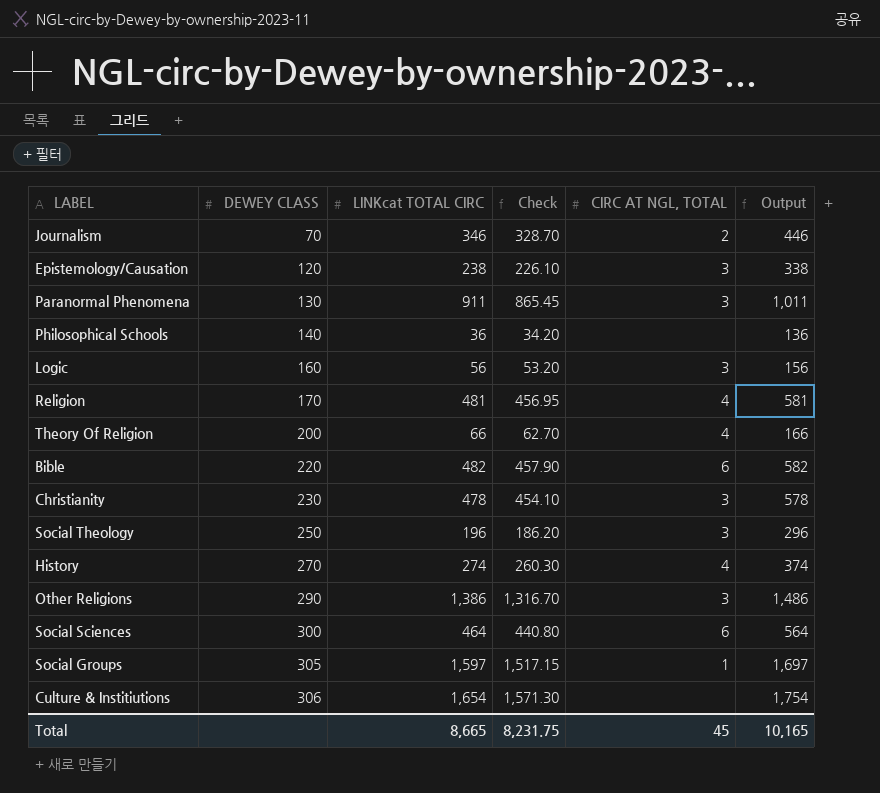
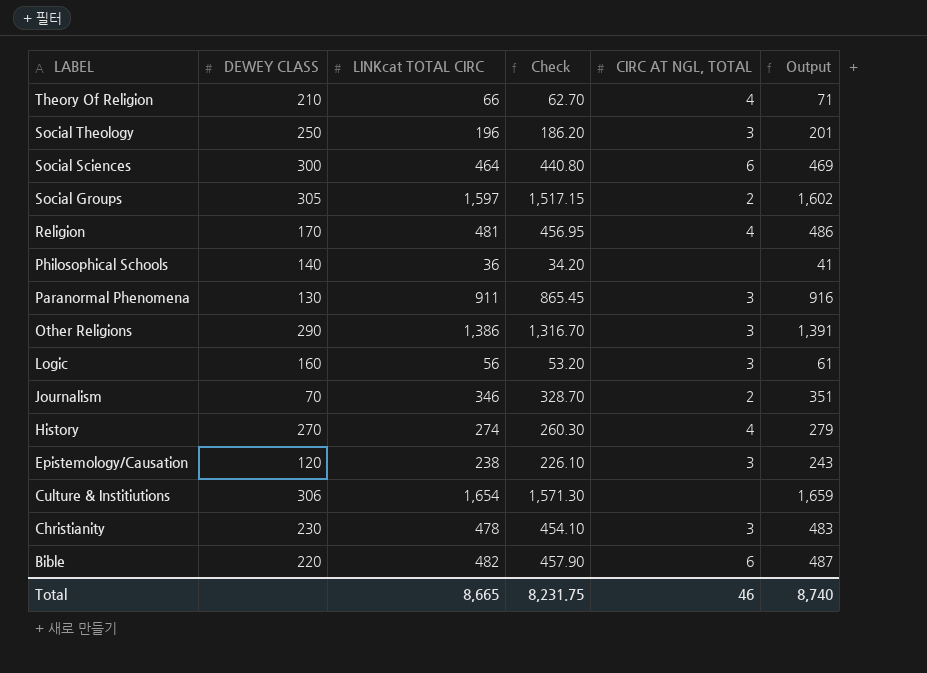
row order: DEWEY CLASS ascending -> LABEL descending
column Output | formula: [LINKcat TOTAL CIRC] + 100 -> [LINKcat TOTAL CIRC] + 5
Theory Of Religion | DEWEY CLASS: 200 -> 210
Social Groups | CIRC AT NGL, TOTAL: 1 -> 2
Total | CIRC AT NGL, TOTAL: 45 -> 46
Total | Output: 10,165 -> 8,740

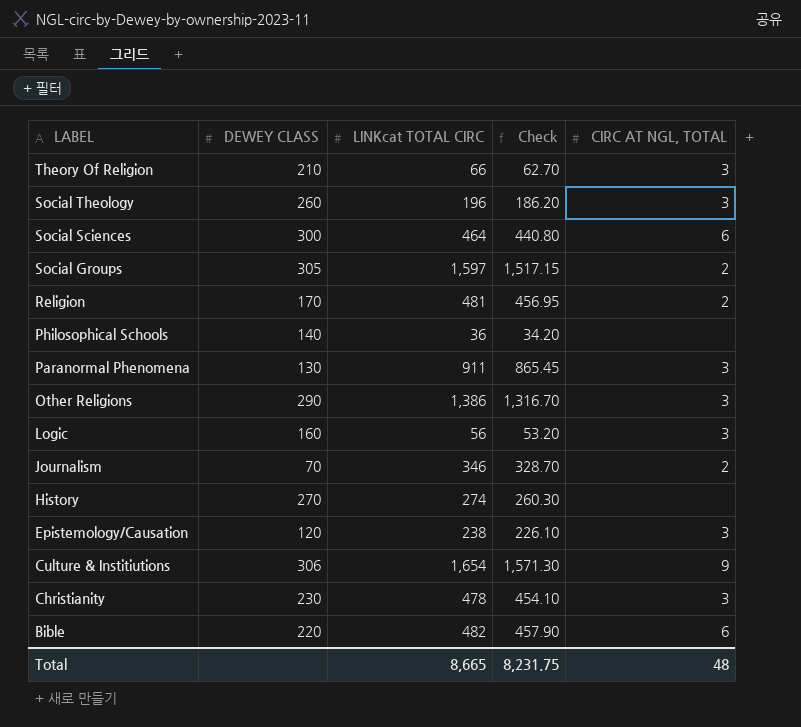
column Output | formula: [LINKcat TOTAL CIRC] + 5 -> none
Theory Of Religion | CIRC AT NGL, TOTAL: 4 -> 3
Social Theology | DEWEY CLASS: 250 -> 260
Religion | CIRC AT NGL, TOTAL: 4 -> 2
History | CIRC AT NGL, TOTAL: 4 -> none
Culture & Institiutions | CIRC AT NGL, TOTAL: none -> 9
Total | CIRC AT NGL, TOTAL: 46 -> 48

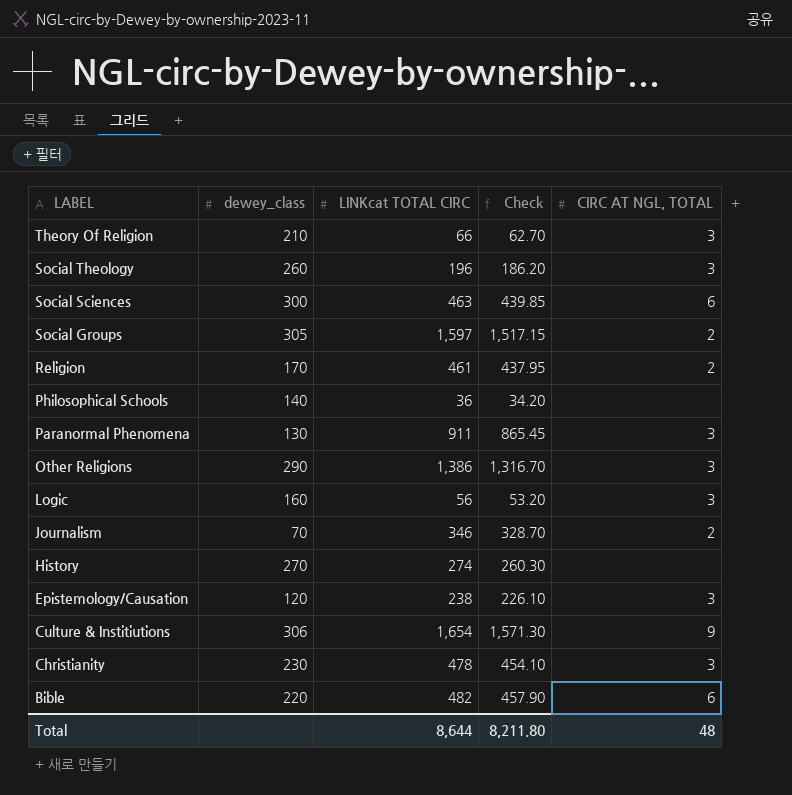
column name: DEWEY CLASS -> dewey_class
Social Sciences | LINKcat TOTAL CIRC: 464 -> 463
Social Sciences | Check: 440.80 -> 439.85
Religion | LINKcat TOTAL CIRC: 481 -> 461
Religion | Check: 456.95 -> 437.95
Total | LINKcat TOTAL CIRC: 8,665 -> 8,644
Total | Check: 8,231.75 -> 8,211.80

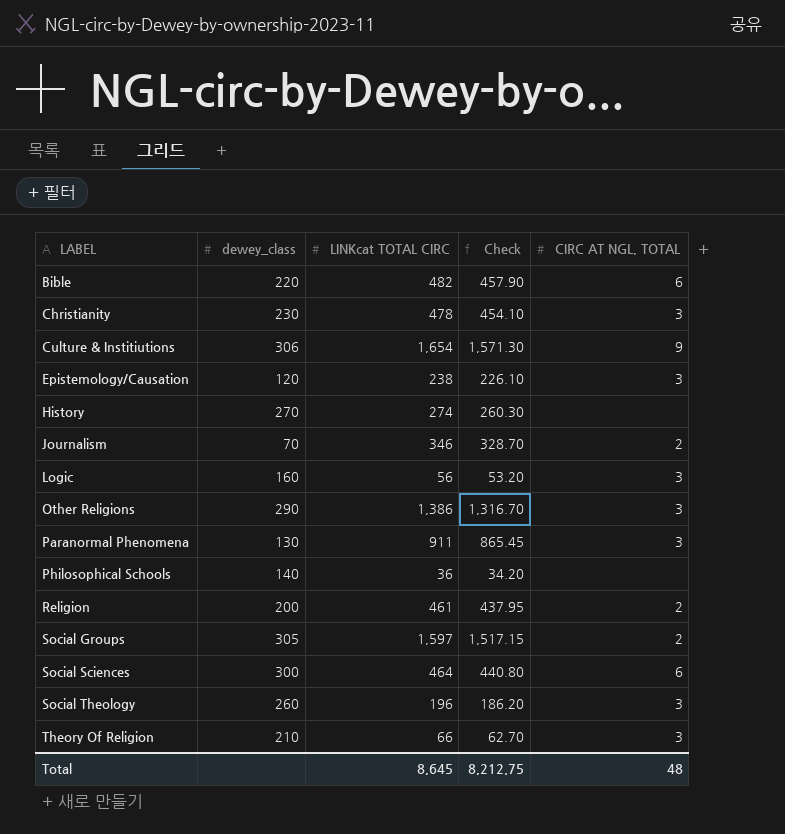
row order: LABEL descending -> LABEL ascending
Religion | dewey_class: 170 -> 200
Social Sciences | LINKcat TOTAL CIRC: 463 -> 464
Social Sciences | Check: 439.85 -> 440.80
Total | LINKcat TOTAL CIRC: 8,644 -> 8,645
Total | Check: 8,211.80 -> 8,212.75

